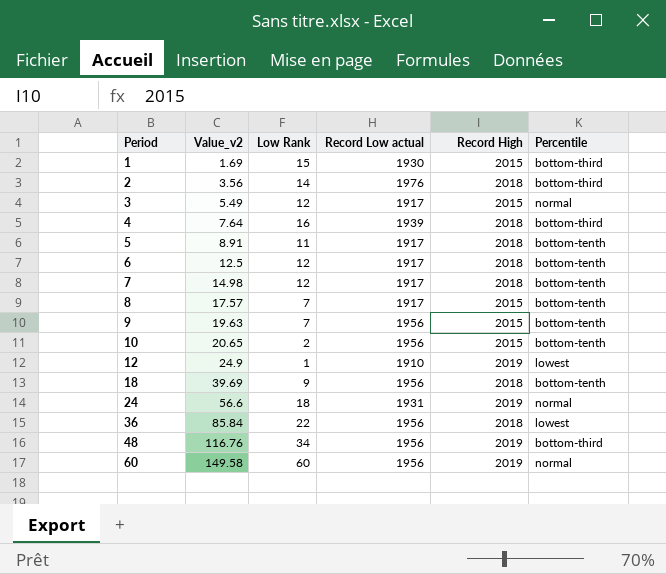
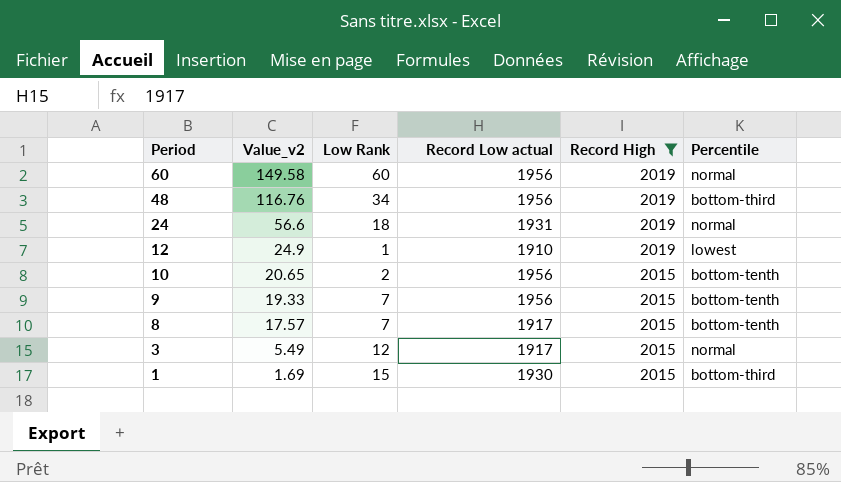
filter: none -> Record High != 2018
row order: Period ascending -> Period descending
9 | Value_v2: 19.63 -> 19.33

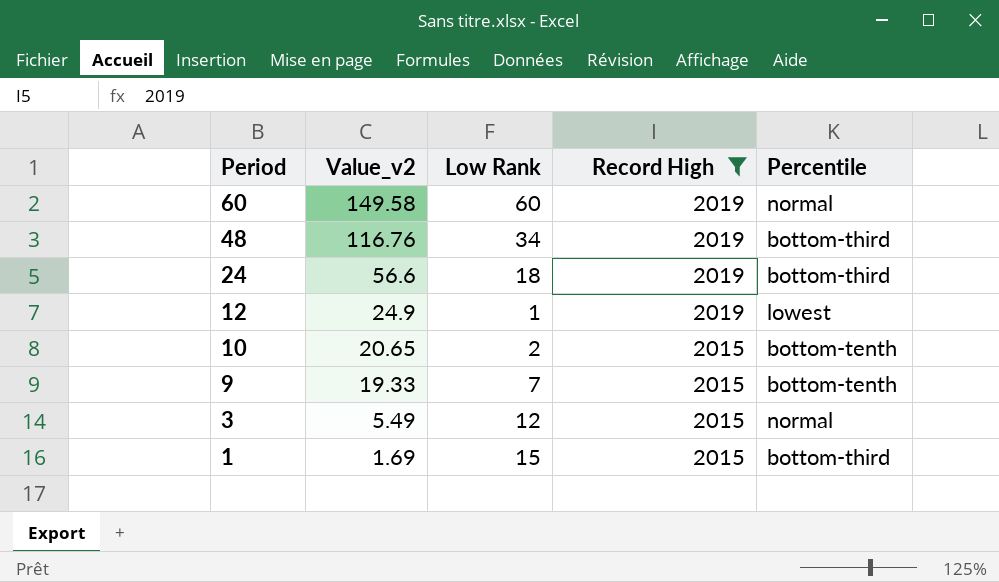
column Record Low actual | position: 4 -> none
row 8: 17.57 | 7 | 1917 | 2015 | bottom-tenth -> none
24 | Percentile: normal -> bottom-third

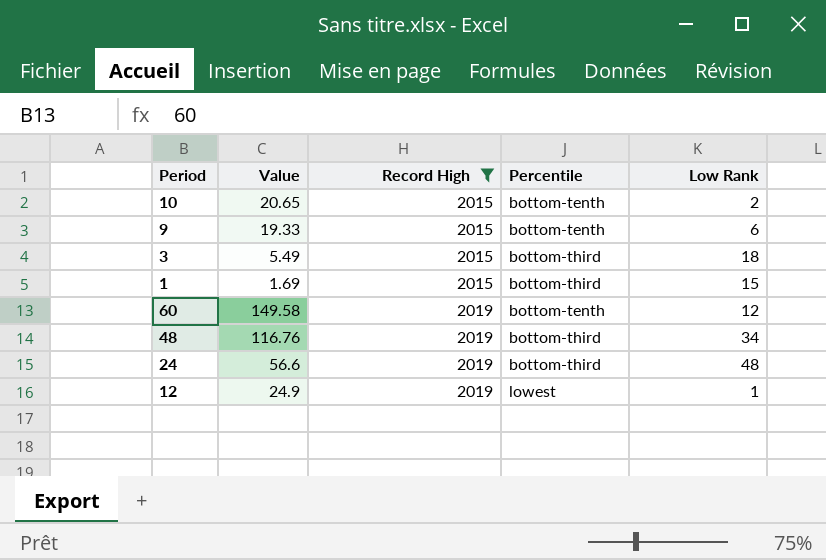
row order: Period descending -> Record High ascending
column name: Value_v2 -> Value
column Low Rank | position: 3 -> 5
9 | Low Rank: 7 -> 6
3 | Percentile: normal -> bottom-third
3 | Low Rank: 12 -> 18
60 | Percentile: normal -> bottom-tenth
60 | Low Rank: 60 -> 12
24 | Low Rank: 18 -> 48

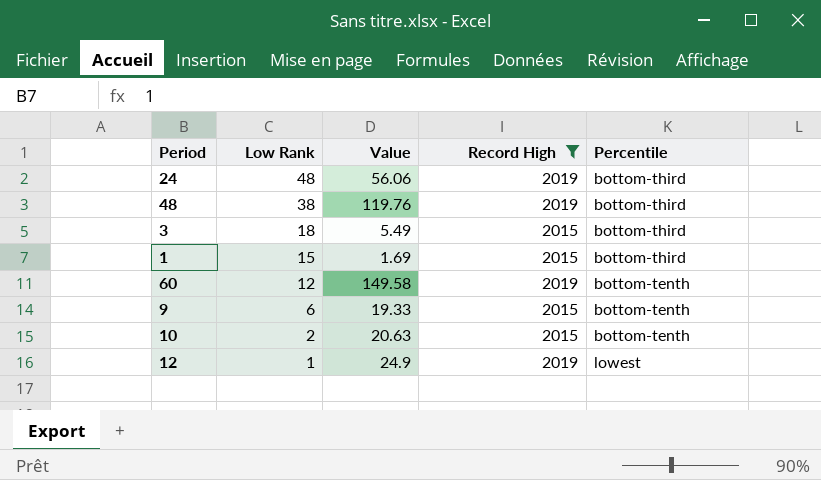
row order: Record High ascending -> Low Rank descending
column Low Rank | position: 5 -> 2
24 | Value: 56.6 -> 56.06
48 | Low Rank: 34 -> 38
48 | Value: 116.76 -> 119.76
10 | Value: 20.65 -> 20.63

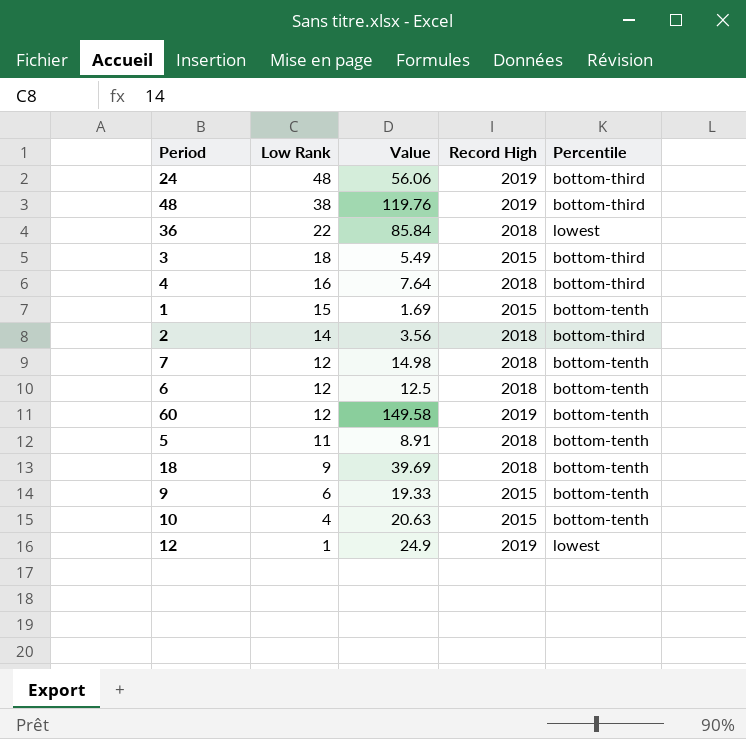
filter: Record High != 2018 -> none
1 | Percentile: bottom-third -> bottom-tenth
10 | Low Rank: 2 -> 4

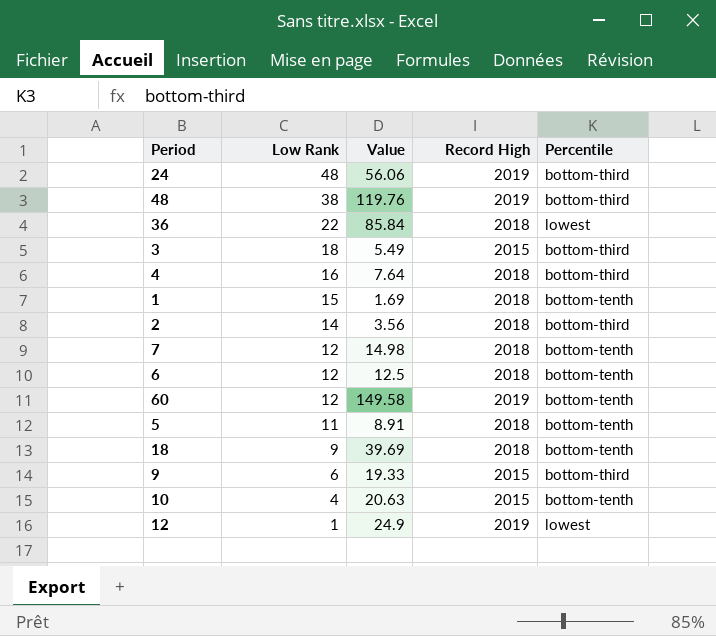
1 | Record High: 2015 -> 2018
9 | Percentile: bottom-tenth -> bottom-third

